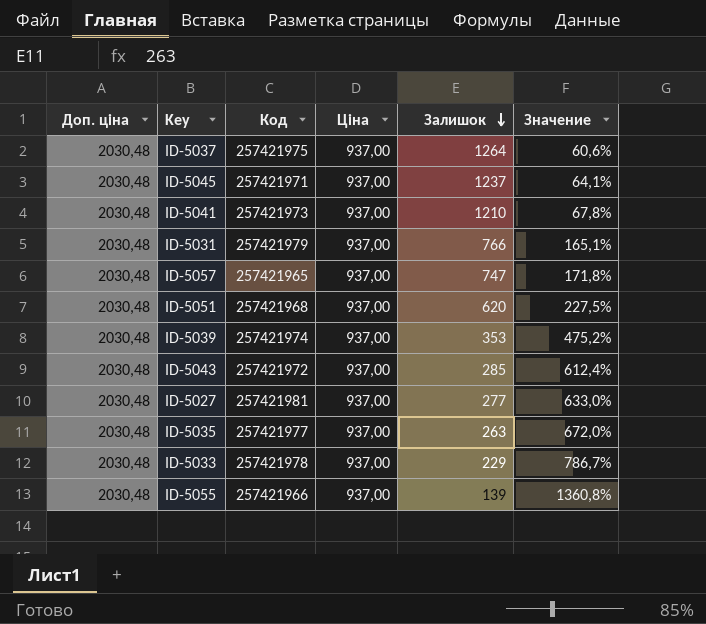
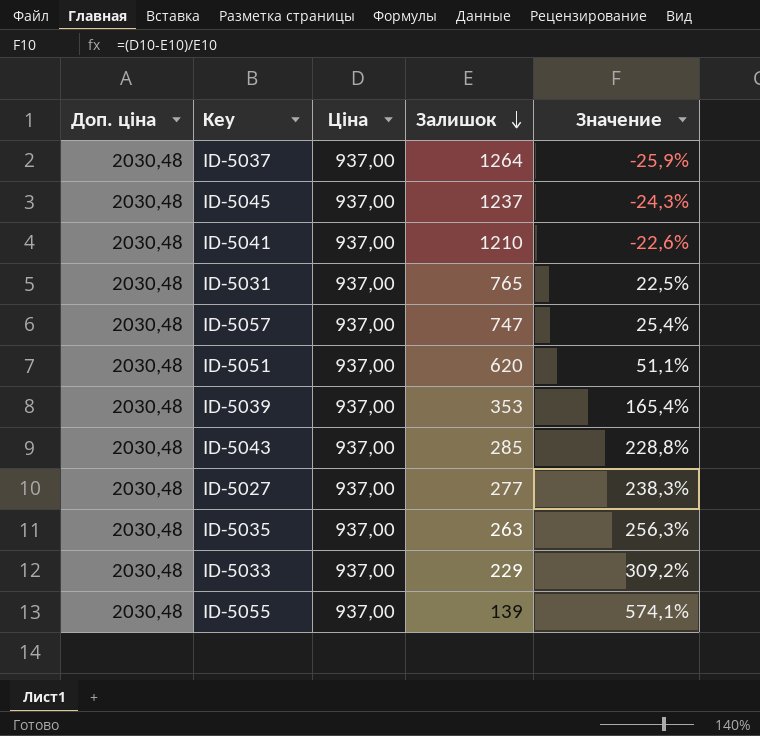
column Код | position: 3 -> none
column Значение | formula: ([Доп. ціна] - [Залишок]) / [Залишок] -> ([Ціна] - [Залишок]) / [Залишок]
ID-5031 | Залишок: 766 -> 765

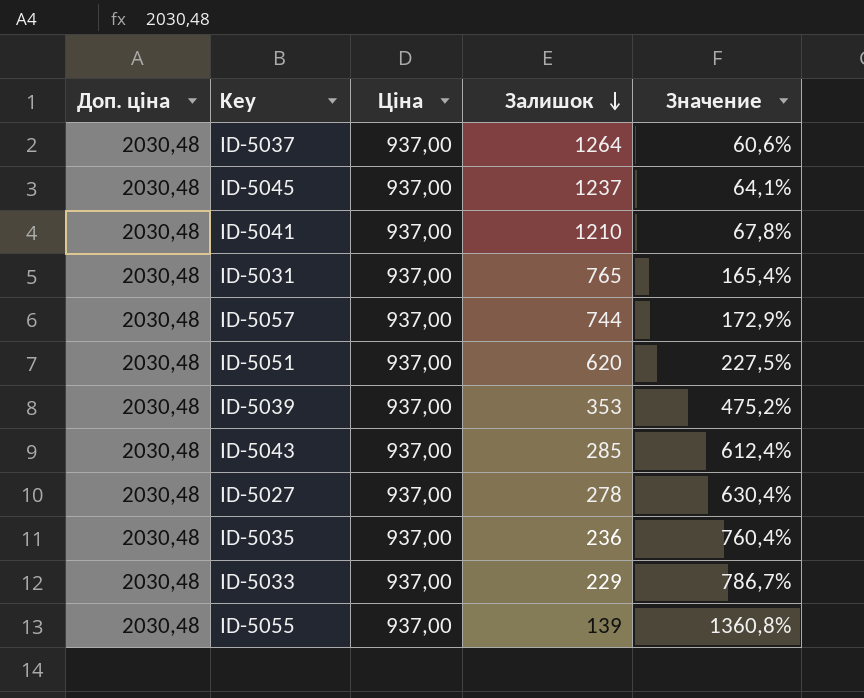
column Значение | formula: ([Ціна] - [Залишок]) / [Залишок] -> ([Доп. ціна] - [Залишок]) / [Залишок]
ID-5057 | Залишок: 747 -> 744
ID-5027 | Залишок: 277 -> 278
ID-5035 | Залишок: 263 -> 236

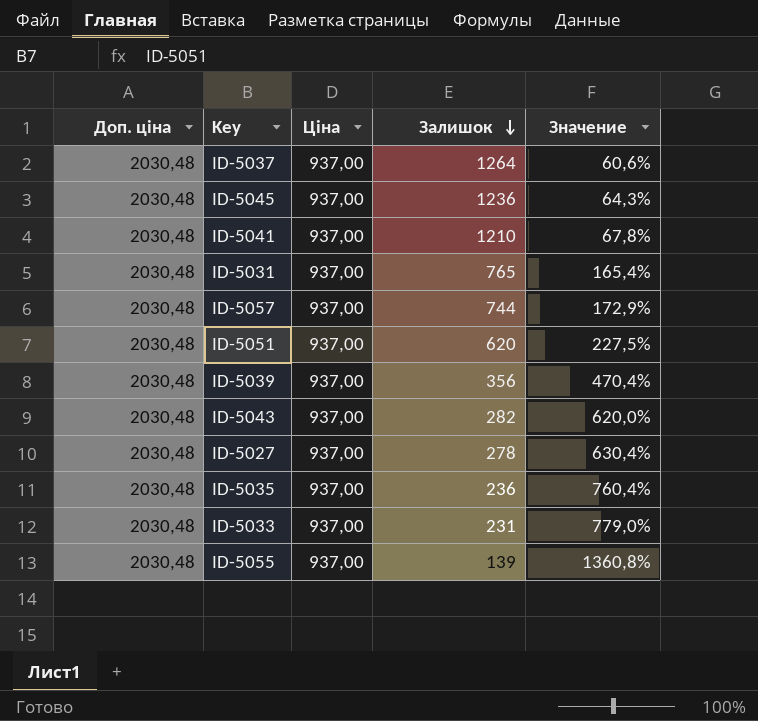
ID-5045 | Залишок: 1237 -> 1236
ID-5045 | Значение: 64,1% -> 64,3%
ID-5039 | Залишок: 353 -> 356
ID-5039 | Значение: 475,2% -> 470,4%
ID-5043 | Залишок: 285 -> 282
ID-5043 | Значение: 612,4% -> 620,0%
ID-5033 | Залишок: 229 -> 231
ID-5033 | Значение: 786,7% -> 779,0%

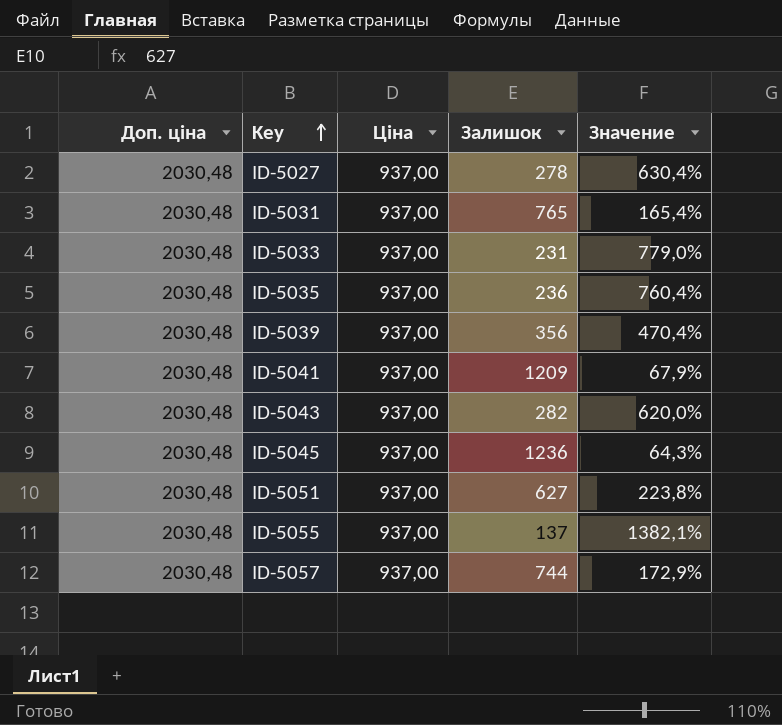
row order: Залишок descending -> Key ascending
row ID-5037: 2030,48 | 937,00 | 1264 | 60,6% -> none
ID-5041 | Залишок: 1210 -> 1209
ID-5041 | Значение: 67,8% -> 67,9%
ID-5051 | Залишок: 620 -> 627
ID-5051 | Значение: 227,5% -> 223,8%
ID-5055 | Залишок: 139 -> 137
ID-5055 | Значение: 1360,8% -> 1382,1%

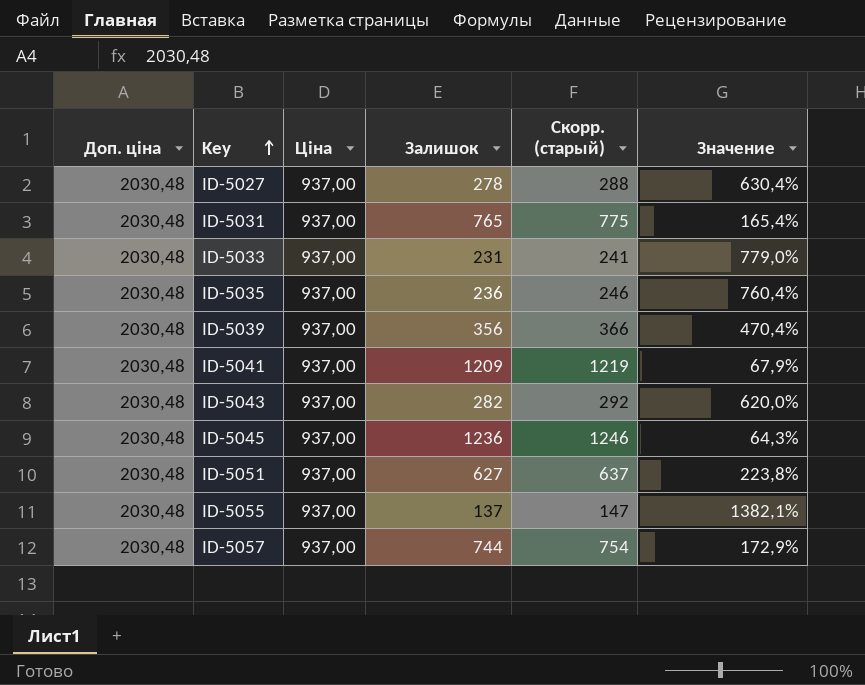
column Скорр. (старый) | formula: none -> [Залишок] + 10

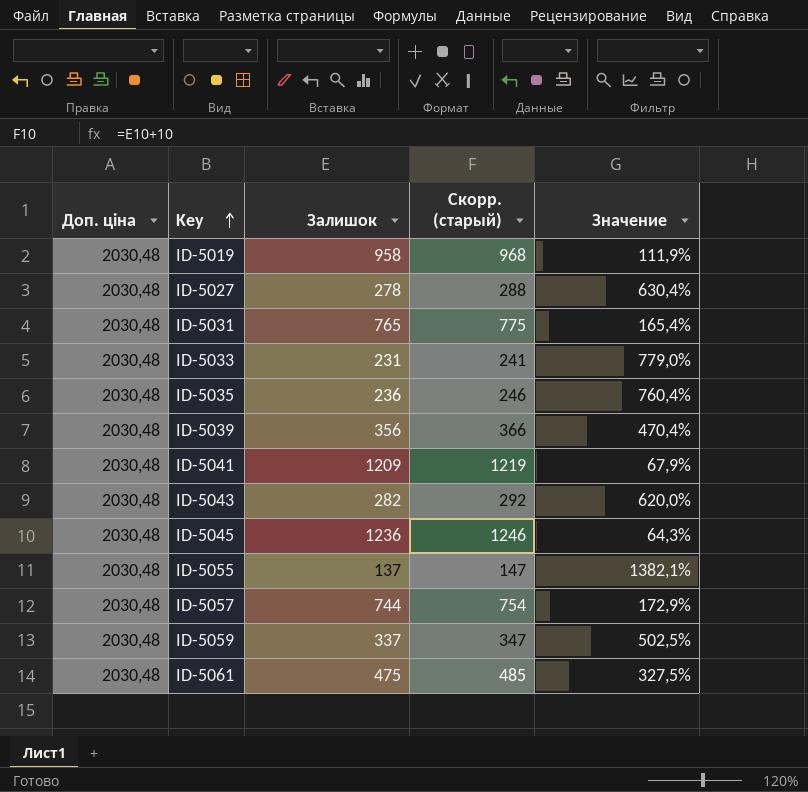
column Ціна | position: 3 -> none
row ID-5051: 2030,48 | 937,00 | 627 | 637 | 223,8% -> none
row ID-5019: none -> 2030,48 | 958 | 968 | 111,9%
row ID-5059: none -> 2030,48 | 337 | 347 | 502,5%
row ID-5061: none -> 2030,48 | 475 | 485 | 327,5%

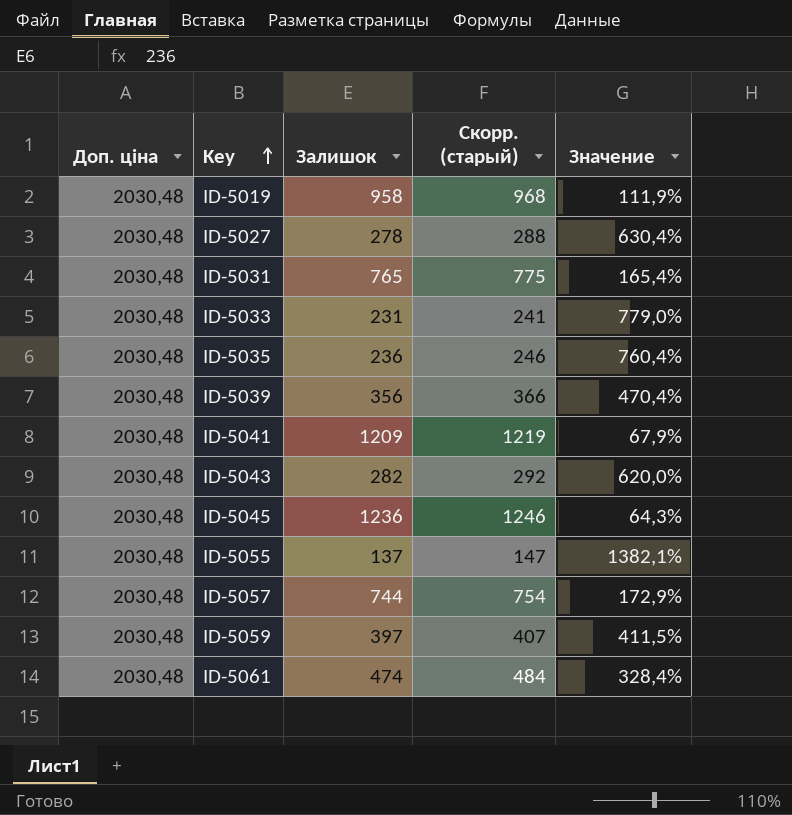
ID-5059 | Залишок: 337 -> 397
ID-5059 | Скорр. (старый): 347 -> 407
ID-5059 | Значение: 502,5% -> 411,5%
ID-5061 | Залишок: 475 -> 474
ID-5061 | Скорр. (старый): 485 -> 484
ID-5061 | Значение: 327,5% -> 328,4%

